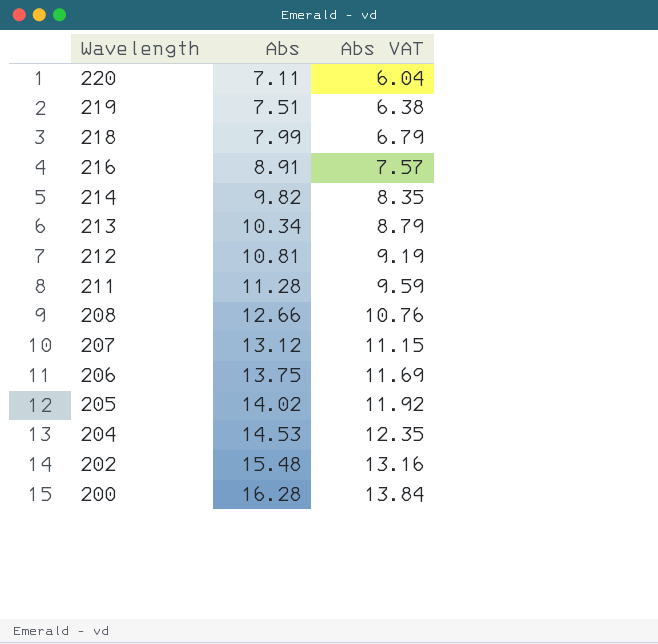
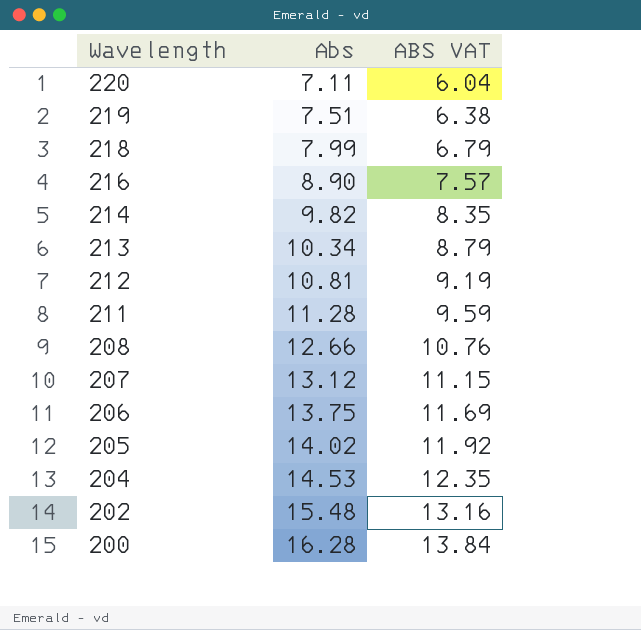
column name: Abs VAT -> ABS VAT
216 | Abs: 8.91 -> 8.90

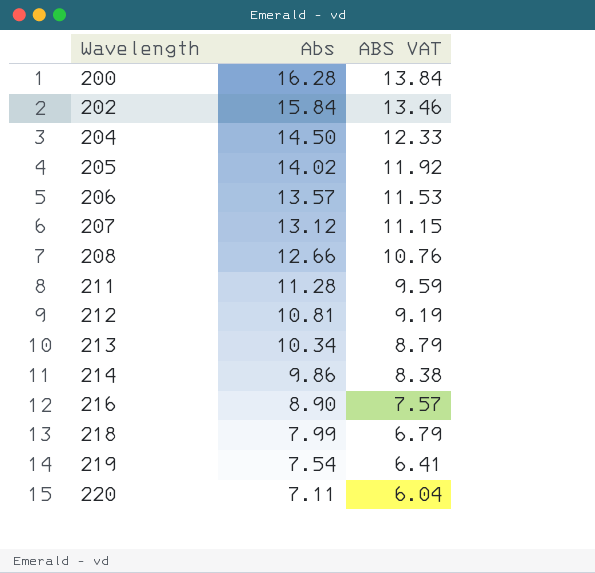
row order: Wavelength descending -> Wavelength ascending
202 | Abs: 15.48 -> 15.84
202 | ABS VAT: 13.16 -> 13.46
204 | Abs: 14.53 -> 14.50
204 | ABS VAT: 12.35 -> 12.33
206 | Abs: 13.75 -> 13.57
206 | ABS VAT: 11.69 -> 11.53
214 | Abs: 9.82 -> 9.86
214 | ABS VAT: 8.35 -> 8.38
219 | Abs: 7.51 -> 7.54
219 | ABS VAT: 6.38 -> 6.41

